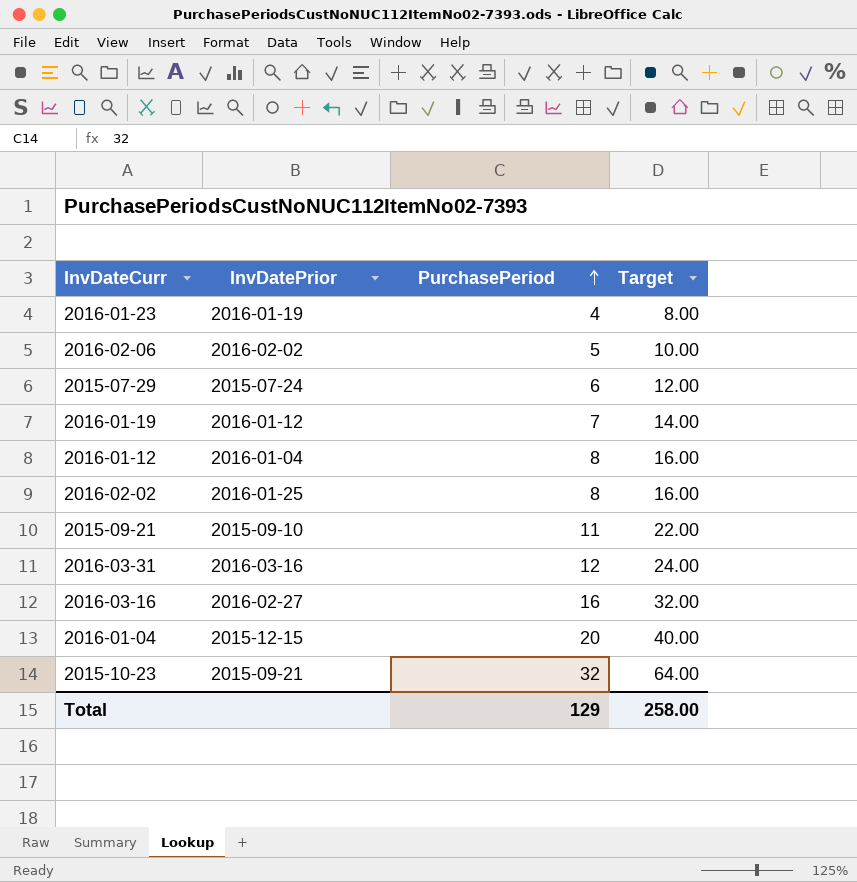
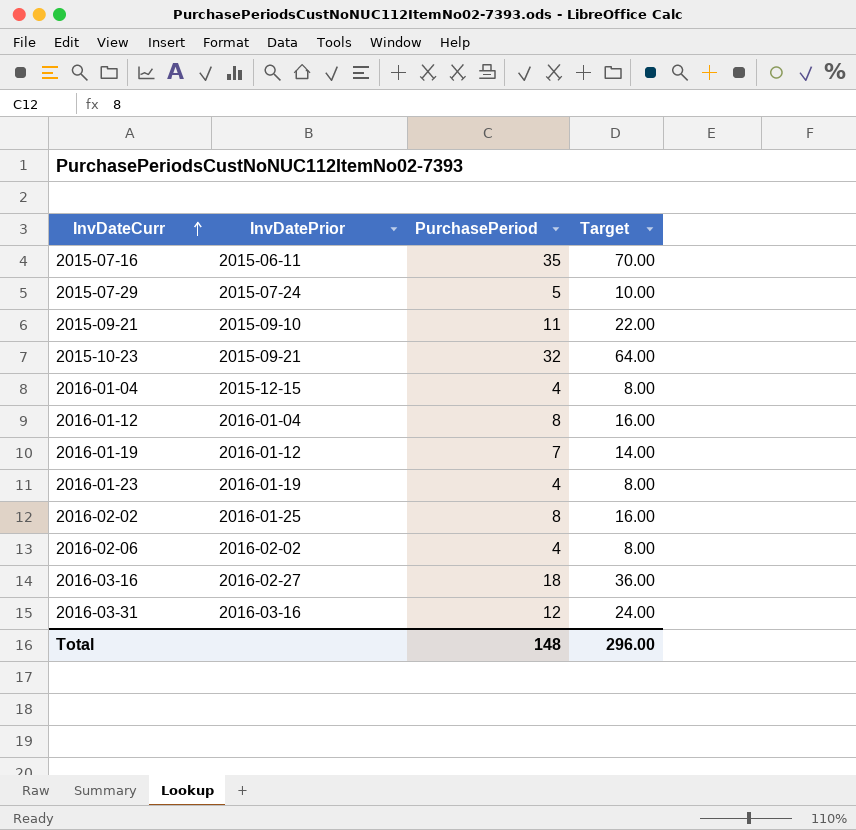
row order: PurchasePeriod ascending -> InvDateCurr ascending
row 2015-07-16: none -> 2015-06-11 | 35 | 70.00
2015-07-29 | PurchasePeriod: 6 -> 5
2015-07-29 | Target: 12.00 -> 10.00
2016-01-04 | PurchasePeriod: 20 -> 4
2016-01-04 | Target: 40.00 -> 8.00
2016-02-06 | PurchasePeriod: 5 -> 4
2016-02-06 | Target: 10.00 -> 8.00
2016-03-16 | PurchasePeriod: 16 -> 18
2016-03-16 | Target: 32.00 -> 36.00
Total | PurchasePeriod: 129 -> 148
Total | Target: 258.00 -> 296.00

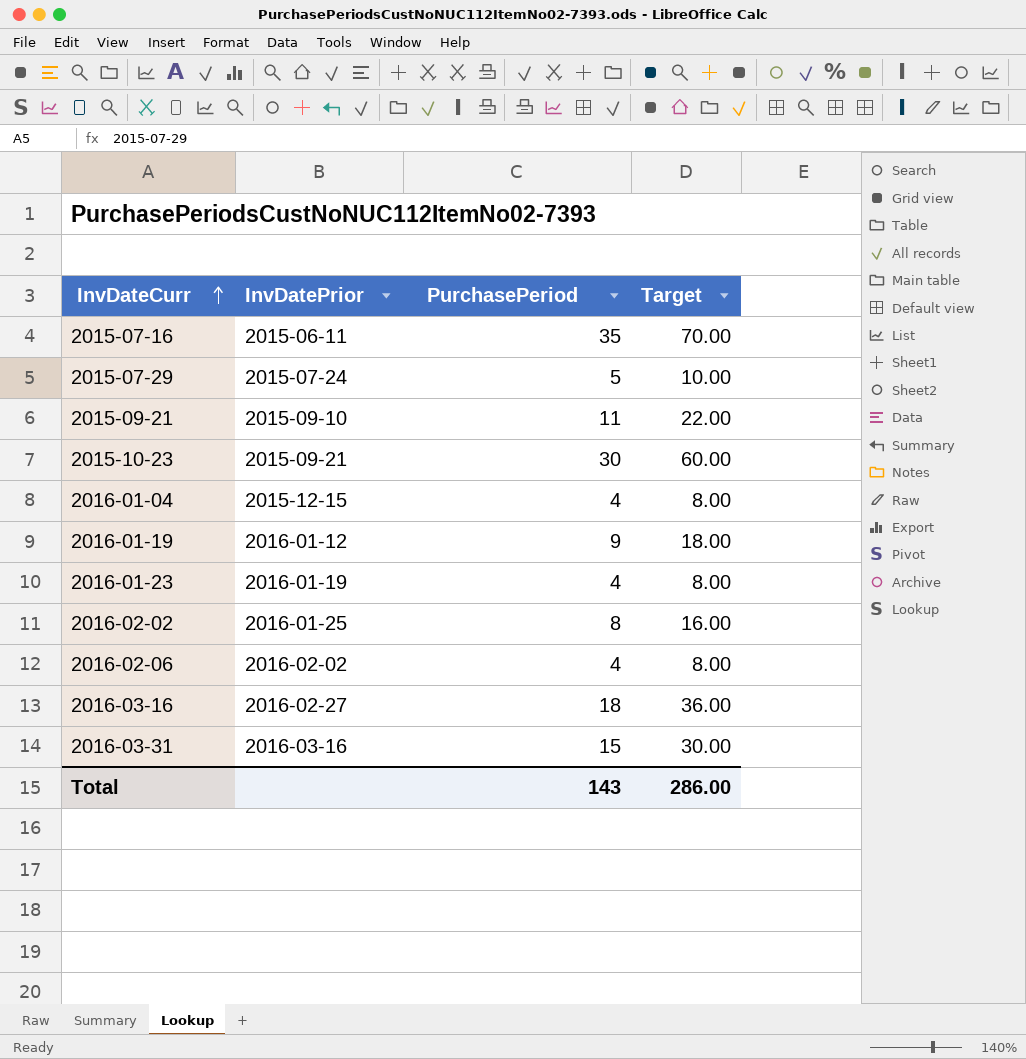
row 2016-01-12: 2016-01-04 | 8 | 16.00 -> none
2015-10-23 | PurchasePeriod: 32 -> 30
2015-10-23 | Target: 64.00 -> 60.00
2016-01-19 | PurchasePeriod: 7 -> 9
2016-01-19 | Target: 14.00 -> 18.00
2016-03-31 | PurchasePeriod: 12 -> 15
2016-03-31 | Target: 24.00 -> 30.00
Total | PurchasePeriod: 148 -> 143
Total | Target: 296.00 -> 286.00

